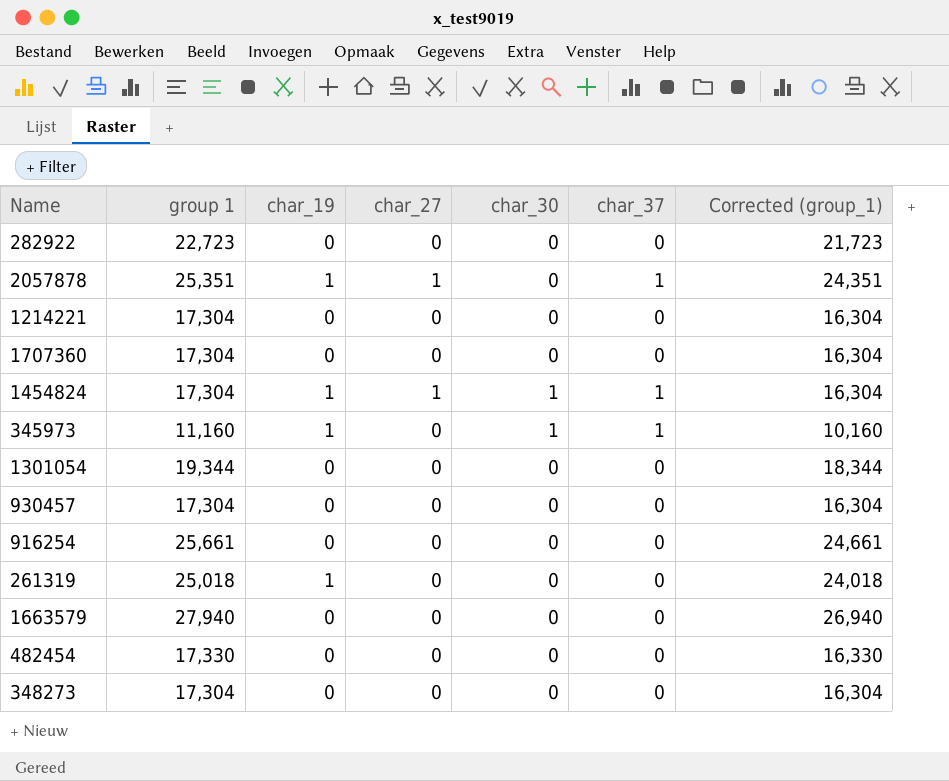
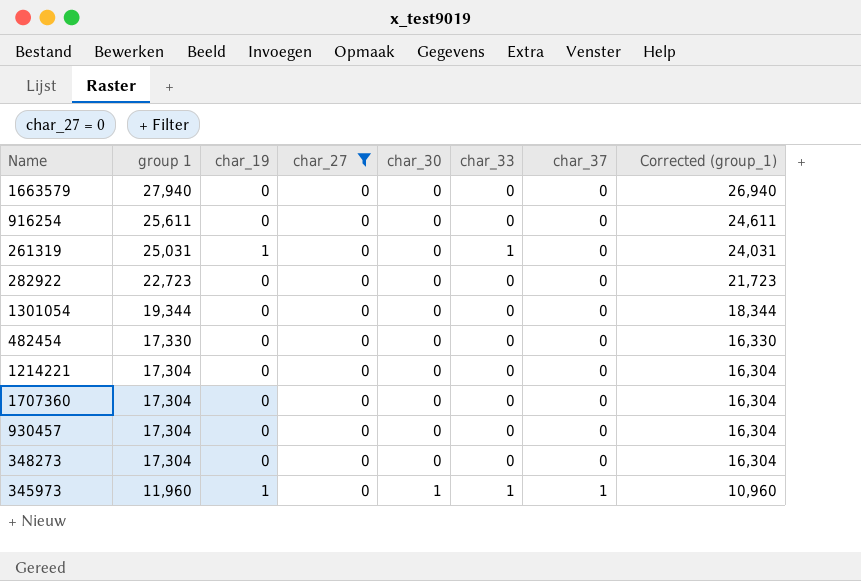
filter: none -> char_27 = 0
row order: none -> group 1 descending
column char_33 | position: none -> 6
916254 | group 1: 25,661 -> 25,611
916254 | Corrected (group_1): 24,661 -> 24,611
261319 | group 1: 25,018 -> 25,031
261319 | Corrected (group_1): 24,018 -> 24,031
345973 | group 1: 11,160 -> 11,960
345973 | Corrected (group_1): 10,160 -> 10,960

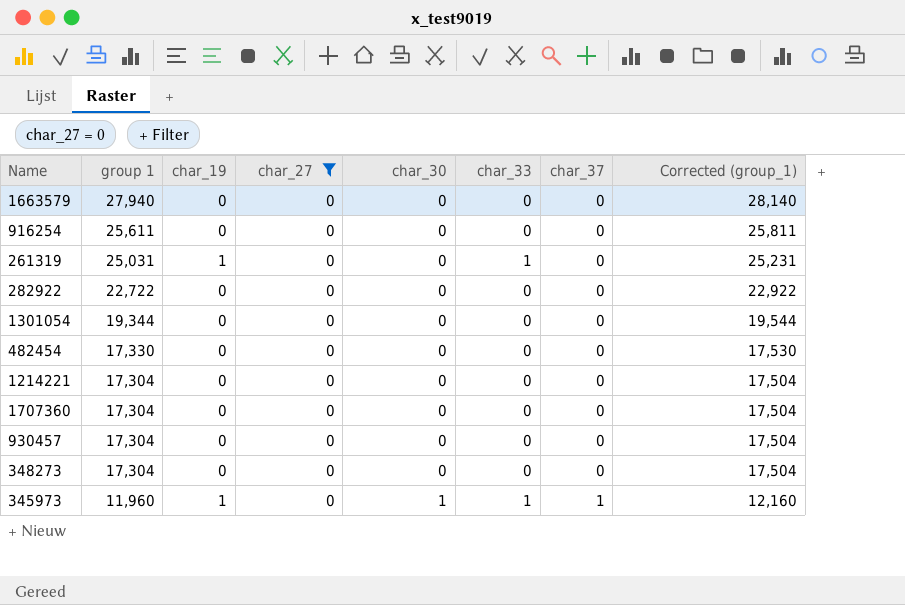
column Corrected (group_1) | formula: [group 1] - 1000 -> [group 1] + 200
282922 | group 1: 22,723 -> 22,722

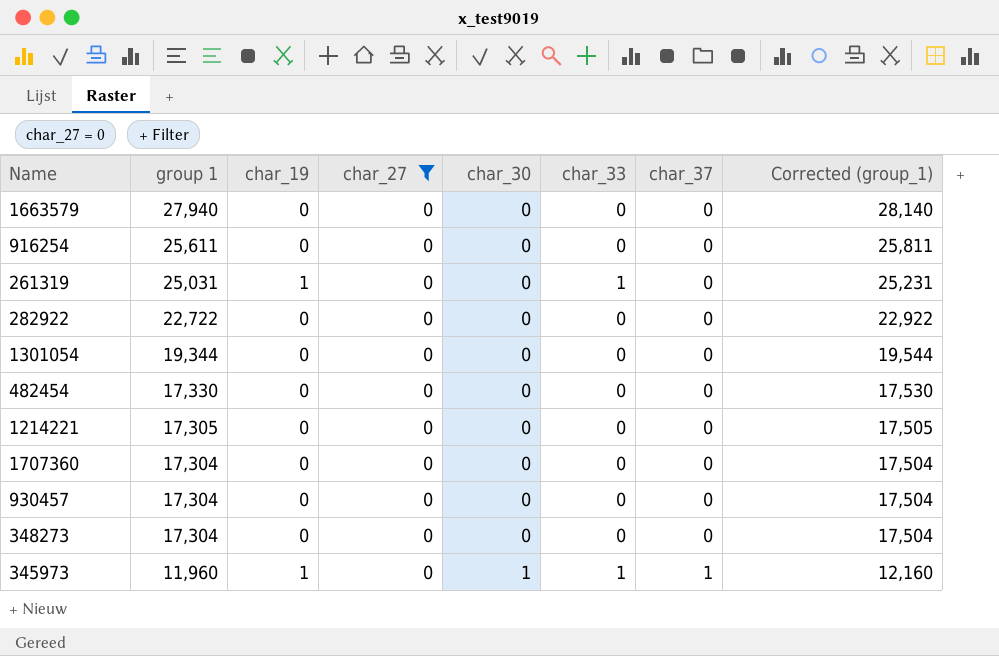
1214221 | group 1: 17,304 -> 17,305
1214221 | Corrected (group_1): 17,504 -> 17,505

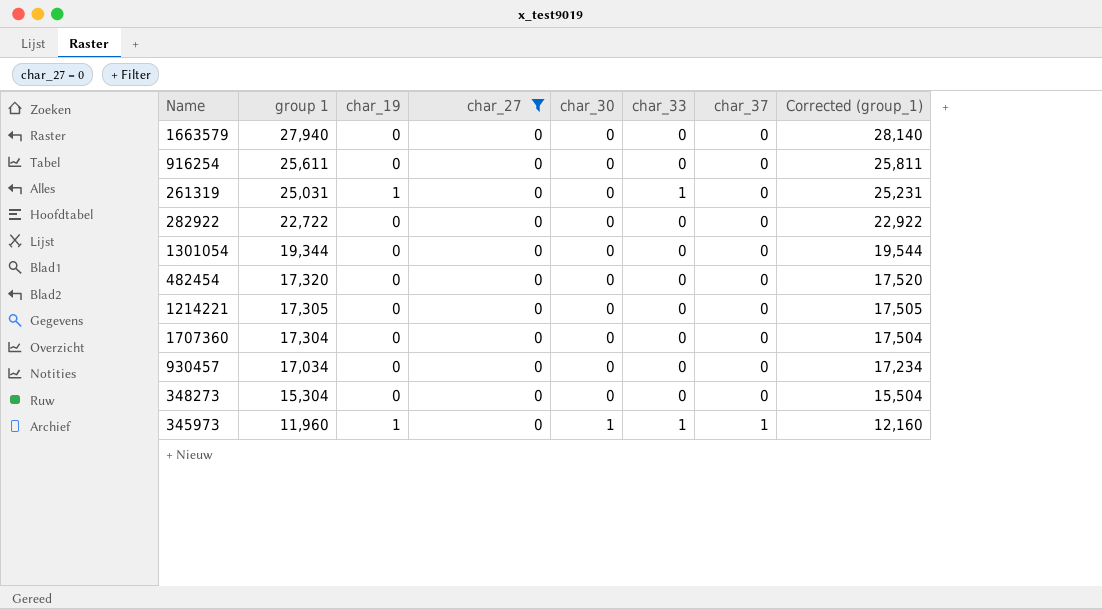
482454 | group 1: 17,330 -> 17,320
482454 | Corrected (group_1): 17,530 -> 17,520
930457 | group 1: 17,304 -> 17,034
930457 | Corrected (group_1): 17,504 -> 17,234
348273 | group 1: 17,304 -> 15,304
348273 | Corrected (group_1): 17,504 -> 15,504

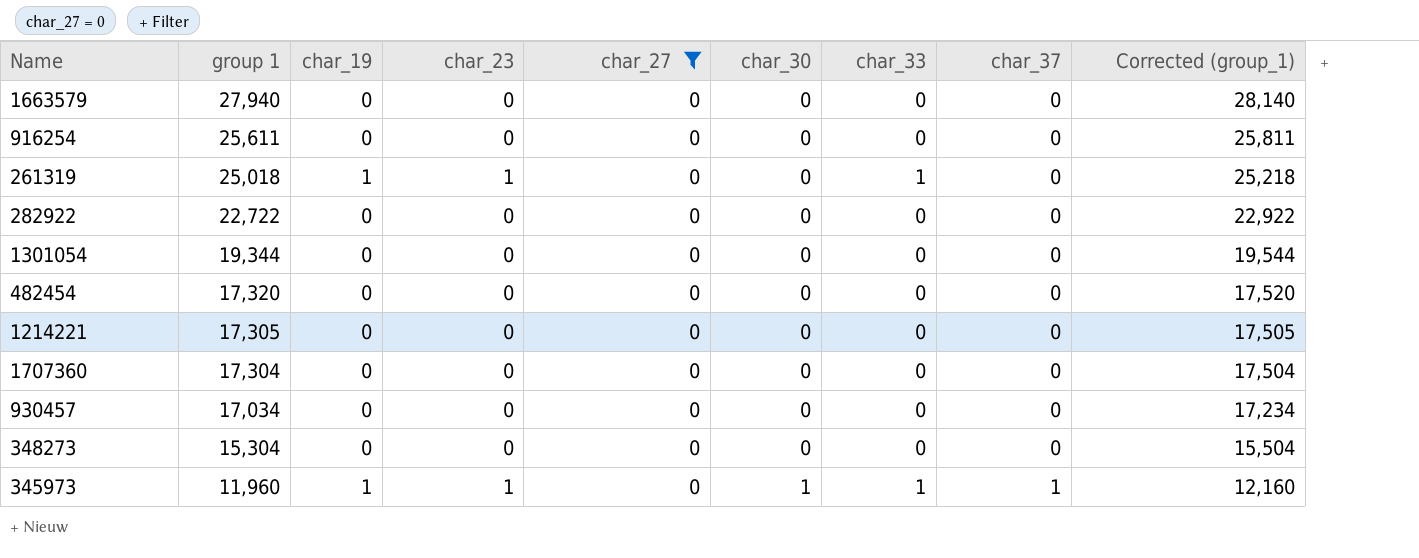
column char_23 | position: none -> 4
261319 | group 1: 25,031 -> 25,018
261319 | Corrected (group_1): 25,231 -> 25,218

